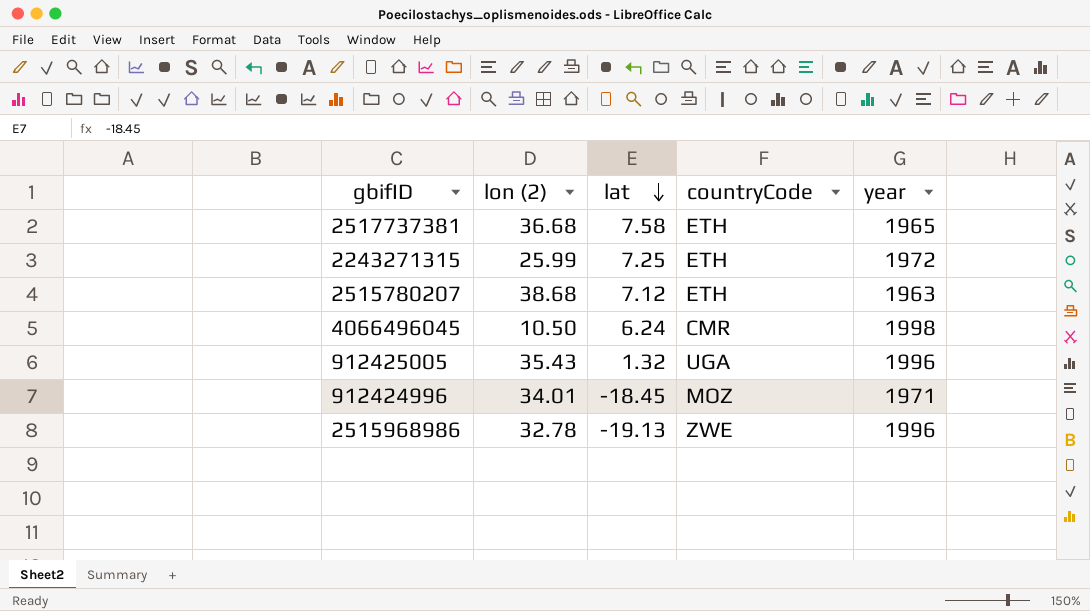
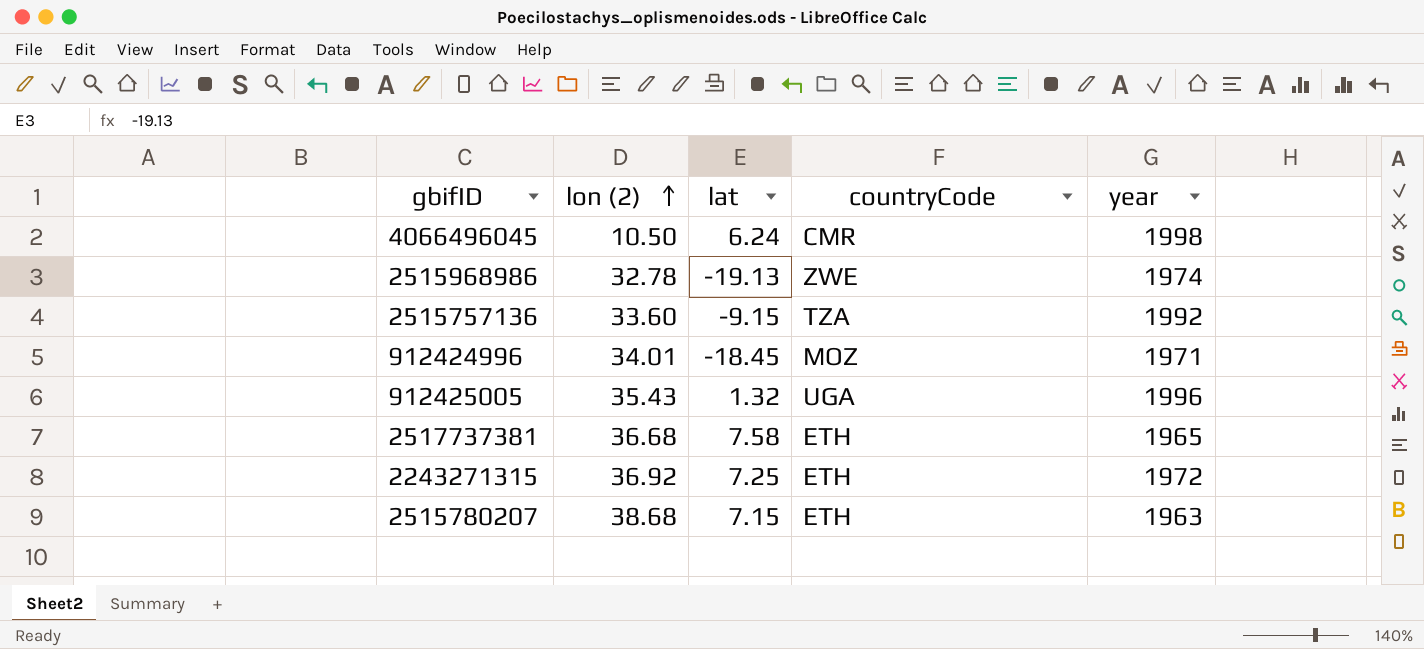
row order: lat descending -> lon (2) ascending
2515968986 | year: 1996 -> 1974
row 2515757136: none -> 33.60 | -9.15 | TZA | 1992
2243271315 | lon (2): 25.99 -> 36.92
2515780207 | lat: 7.12 -> 7.15

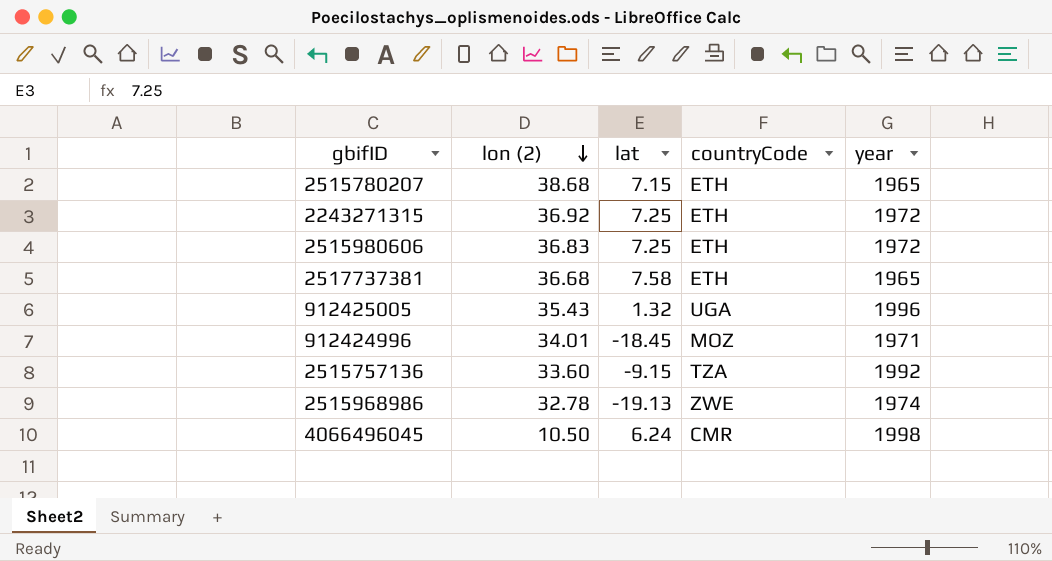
row order: lon (2) ascending -> lon (2) descending
2515780207 | year: 1963 -> 1965
row 2515980606: none -> 36.83 | 7.25 | ETH | 1972

